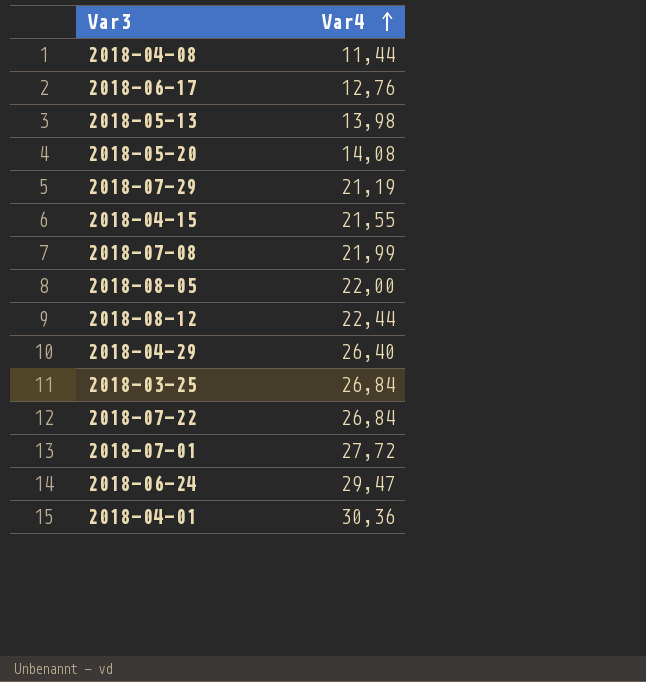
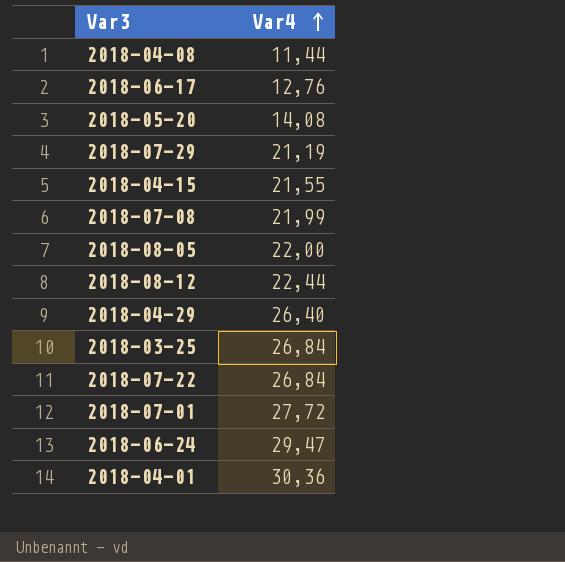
row 2018-05-13: 13,98 -> none

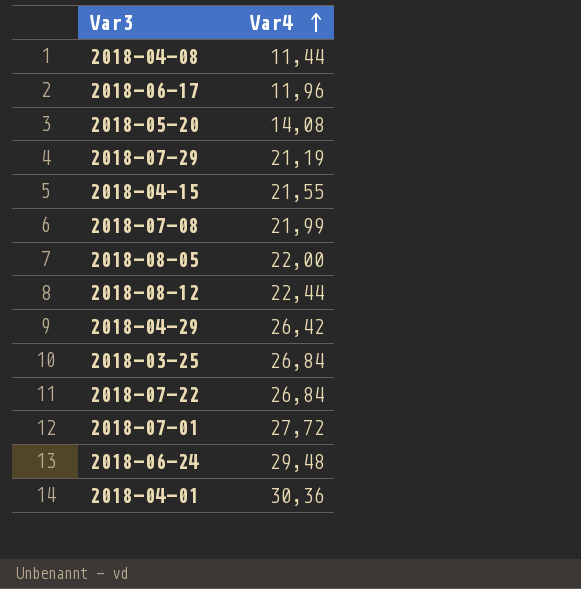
2018-06-17 | Var4: 12,76 -> 11,96
2018-04-29 | Var4: 26,40 -> 26,42
2018-06-24 | Var4: 29,47 -> 29,48

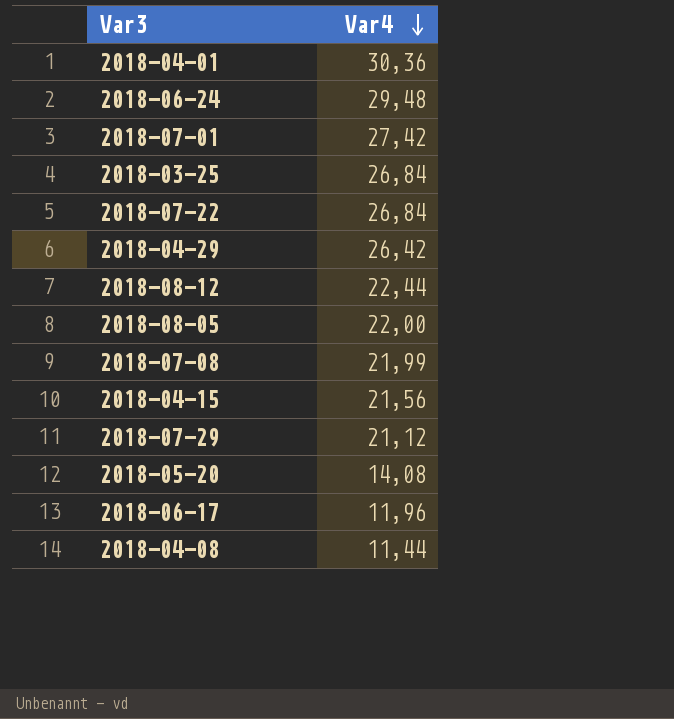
row order: Var4 ascending -> Var4 descending
2018-07-01 | Var4: 27,72 -> 27,42
2018-04-15 | Var4: 21,55 -> 21,56
2018-07-29 | Var4: 21,19 -> 21,12

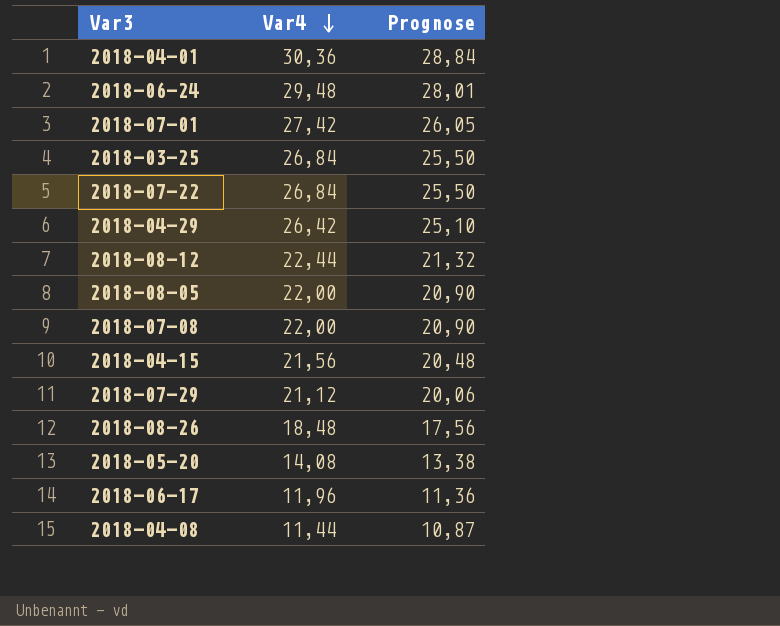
column Prognose | formula: none -> [Var4] * 0,95
2018-07-08 | Var4: 21,99 -> 22,00
row 2018-08-26: none -> 18,48 | 17,56

